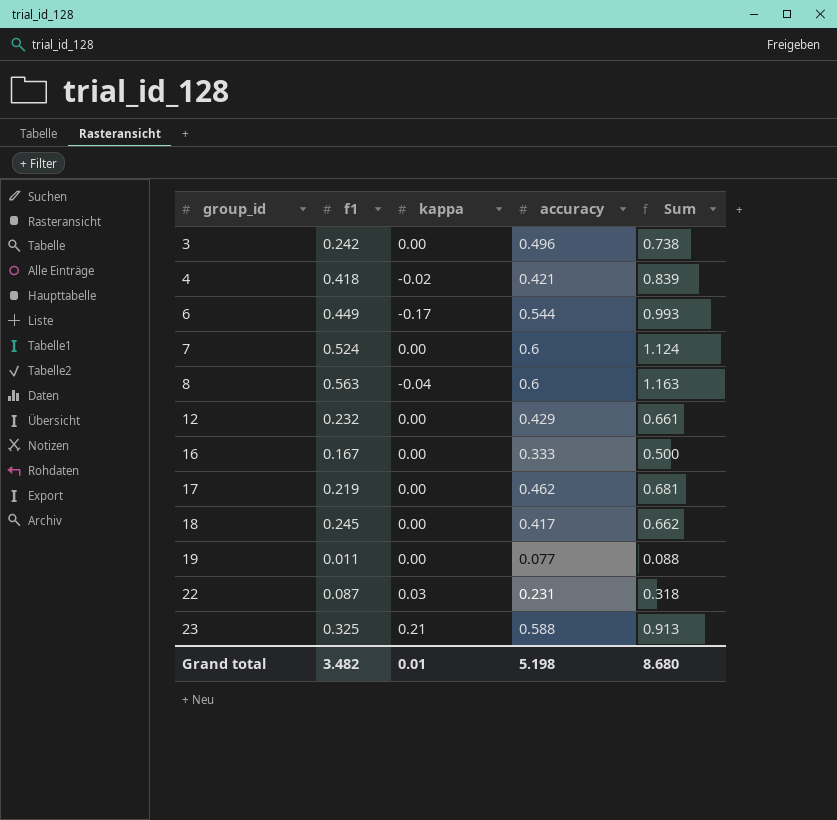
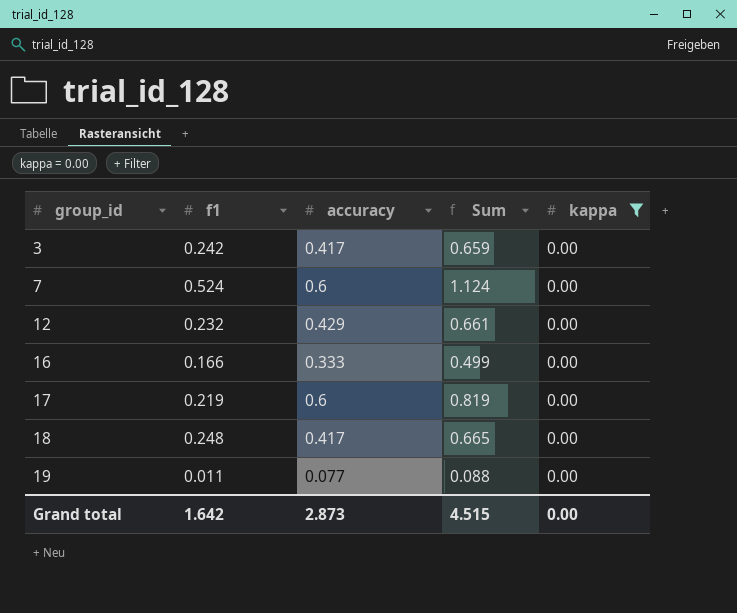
filter: none -> kappa = 0.00
column kappa | position: 3 -> 5
3 | accuracy: 0.496 -> 0.417
3 | Sum: 0.738 -> 0.659
16 | f1: 0.167 -> 0.166
16 | Sum: 0.500 -> 0.499
17 | accuracy: 0.462 -> 0.6
17 | Sum: 0.681 -> 0.819
18 | f1: 0.245 -> 0.248
18 | Sum: 0.662 -> 0.665
Grand total | f1: 3.482 -> 1.642
Grand total | accuracy: 5.198 -> 2.873
Grand total | Sum: 8.680 -> 4.515
Grand total | kappa: 0.01 -> 0.00

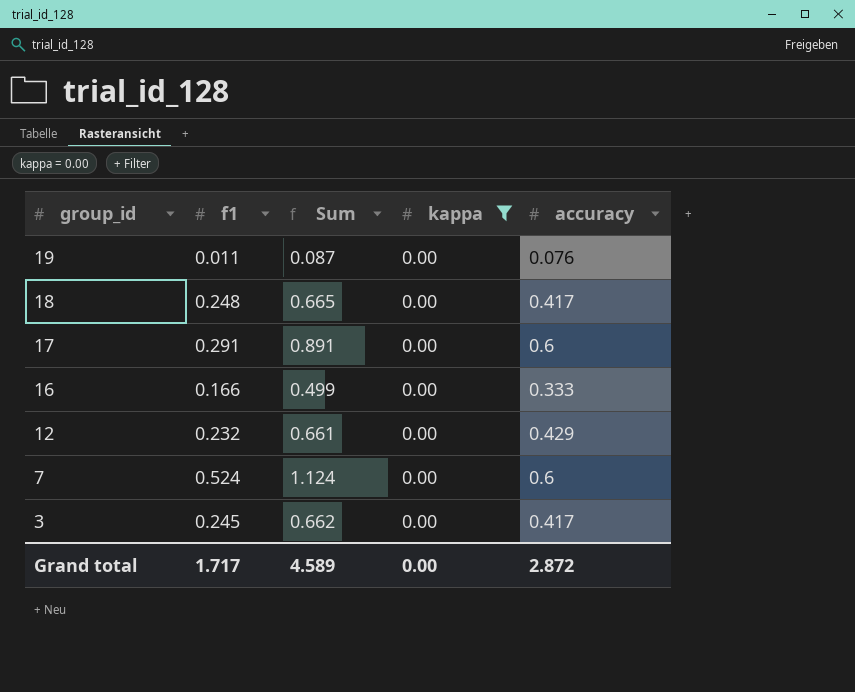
row order: group_id ascending -> group_id descending
column accuracy | position: 3 -> 5
19 | Sum: 0.088 -> 0.087
19 | accuracy: 0.077 -> 0.076
17 | f1: 0.219 -> 0.291
17 | Sum: 0.819 -> 0.891
3 | f1: 0.242 -> 0.245
3 | Sum: 0.659 -> 0.662
Grand total | f1: 1.642 -> 1.717
Grand total | Sum: 4.515 -> 4.589
Grand total | accuracy: 2.873 -> 2.872

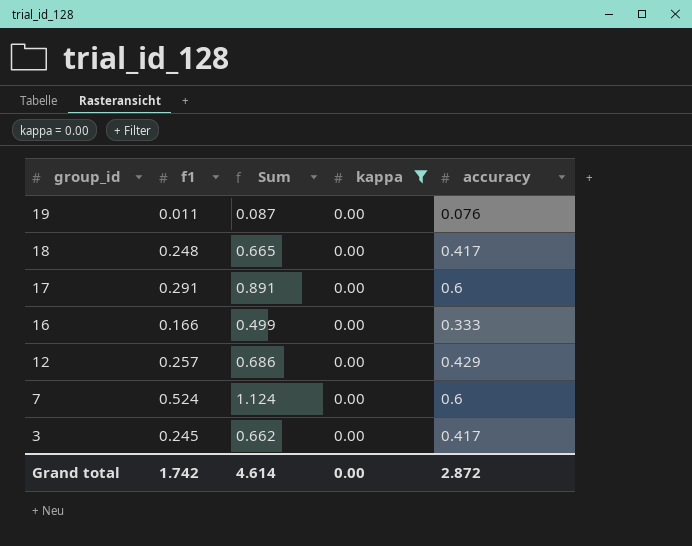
12 | f1: 0.232 -> 0.257
12 | Sum: 0.661 -> 0.686
Grand total | f1: 1.717 -> 1.742
Grand total | Sum: 4.589 -> 4.614

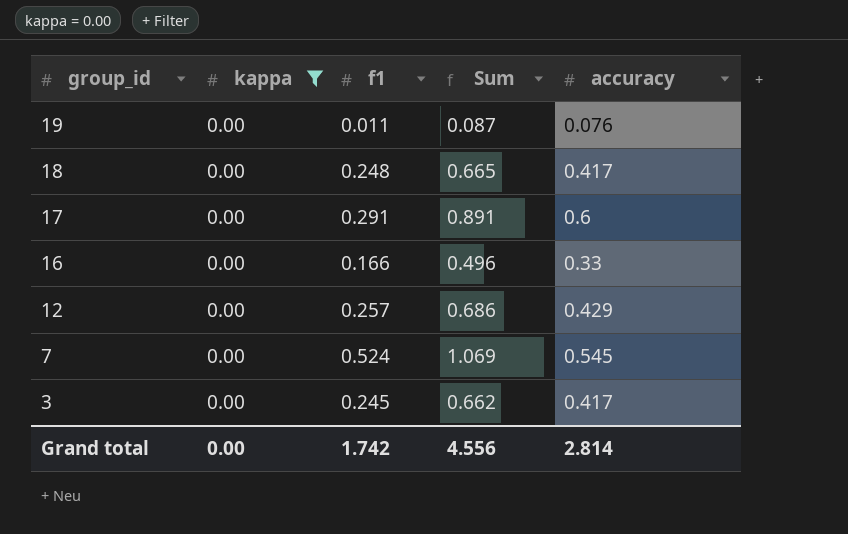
column kappa | position: 4 -> 2
16 | Sum: 0.499 -> 0.496
16 | accuracy: 0.333 -> 0.33
7 | Sum: 1.124 -> 1.069
7 | accuracy: 0.6 -> 0.545
Grand total | Sum: 4.614 -> 4.556
Grand total | accuracy: 2.872 -> 2.814

